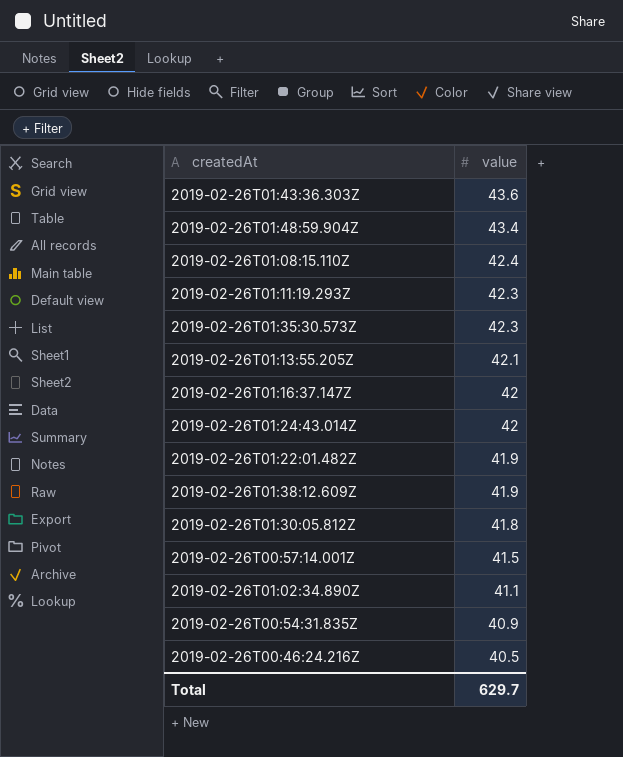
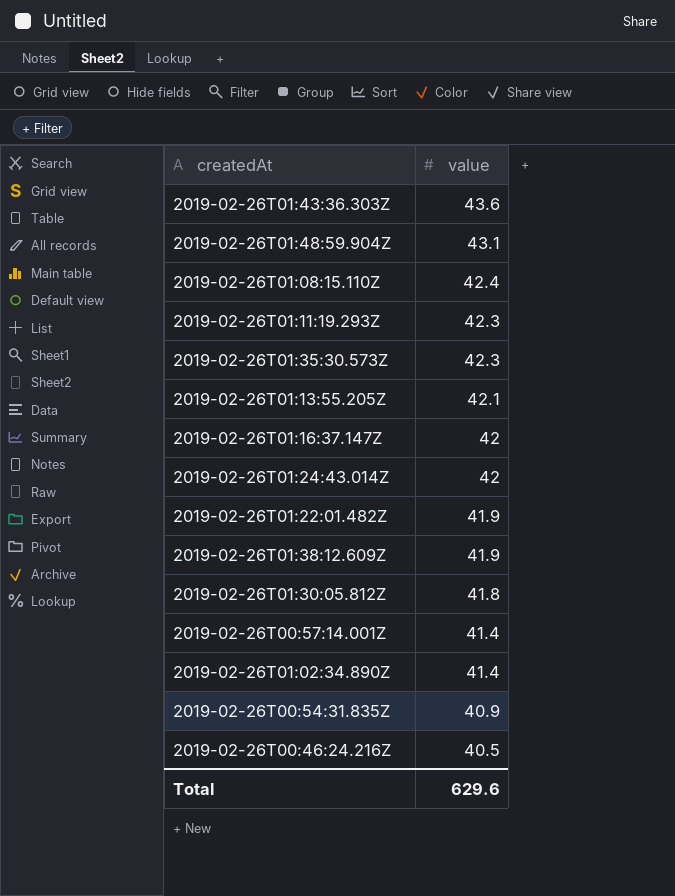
2019-02-26T01:48:59.904Z | value: 43.4 -> 43.1
2019-02-26T00:57:14.001Z | value: 41.5 -> 41.4
2019-02-26T01:02:34.890Z | value: 41.1 -> 41.4
Total | value: 629.7 -> 629.6

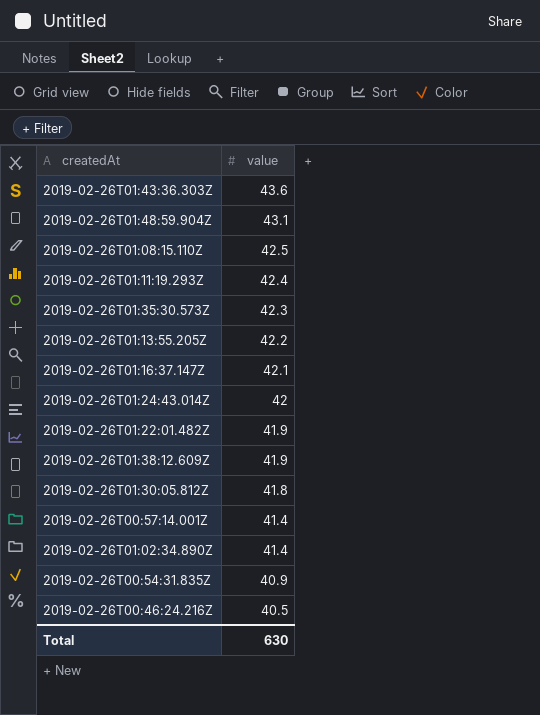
2019-02-26T01:08:15.110Z | value: 42.4 -> 42.5
2019-02-26T01:11:19.293Z | value: 42.3 -> 42.4
2019-02-26T01:13:55.205Z | value: 42.1 -> 42.2
2019-02-26T01:16:37.147Z | value: 42 -> 42.1
Total | value: 629.6 -> 630

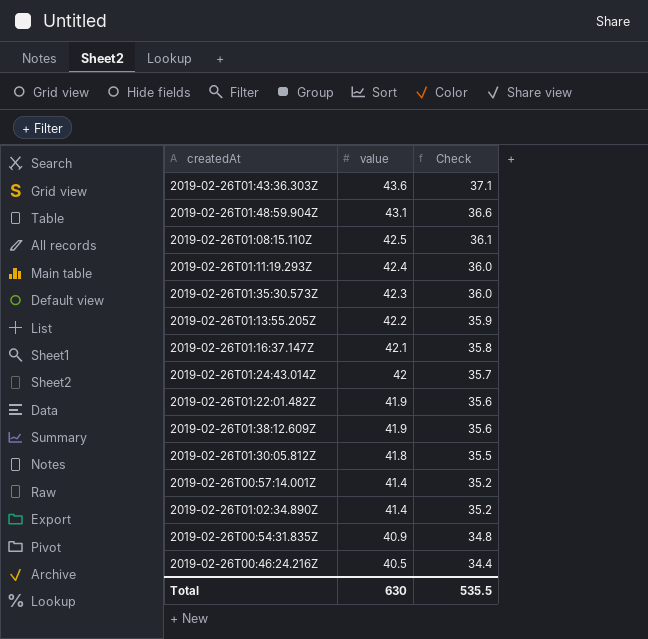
column Check | formula: none -> [value] * 0.85

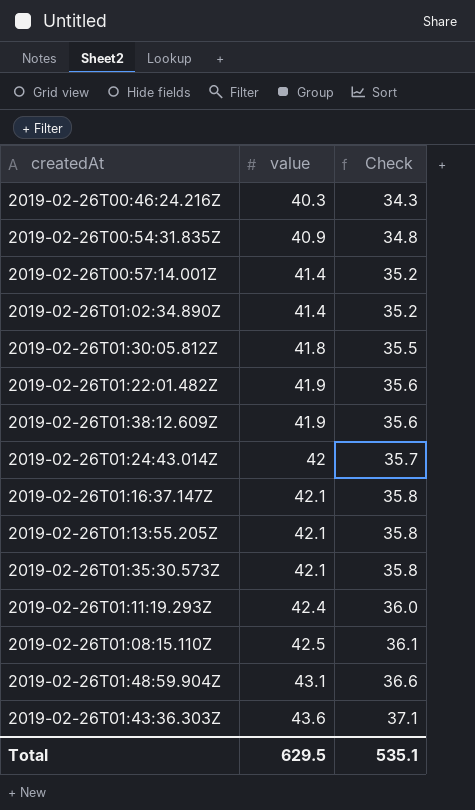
row order: value descending -> value ascending
2019-02-26T00:46:24.216Z | value: 40.5 -> 40.3
2019-02-26T00:46:24.216Z | Check: 34.4 -> 34.3
2019-02-26T01:13:55.205Z | value: 42.2 -> 42.1
2019-02-26T01:13:55.205Z | Check: 35.9 -> 35.8
2019-02-26T01:35:30.573Z | value: 42.3 -> 42.1
2019-02-26T01:35:30.573Z | Check: 36.0 -> 35.8
Total | value: 630 -> 629.5
Total | Check: 535.5 -> 535.1

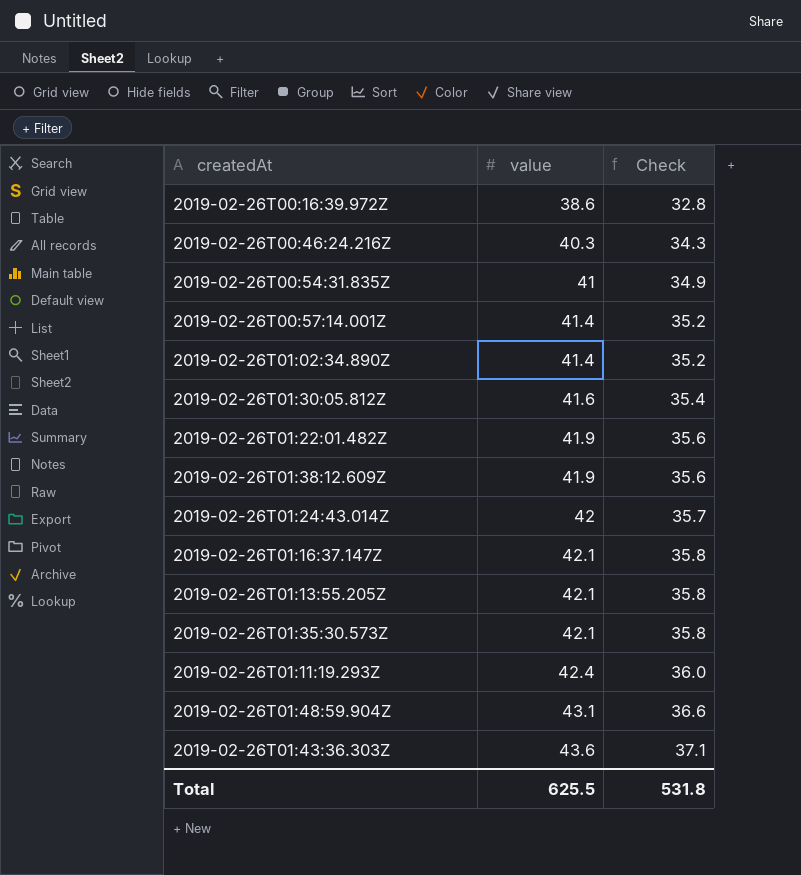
row 2019-02-26T01:08:15.110Z: 42.5 | 36.1 -> none
row 2019-02-26T00:16:39.972Z: none -> 38.6 | 32.8
2019-02-26T00:54:31.835Z | value: 40.9 -> 41
2019-02-26T00:54:31.835Z | Check: 34.8 -> 34.9
2019-02-26T01:30:05.812Z | value: 41.8 -> 41.6
2019-02-26T01:30:05.812Z | Check: 35.5 -> 35.4
Total | value: 629.5 -> 625.5
Total | Check: 535.1 -> 531.8

